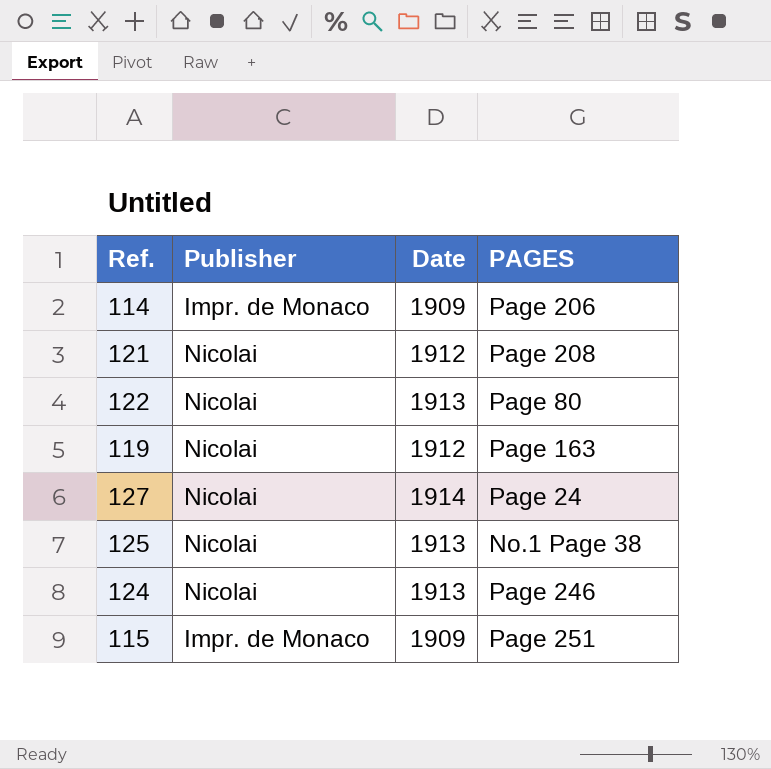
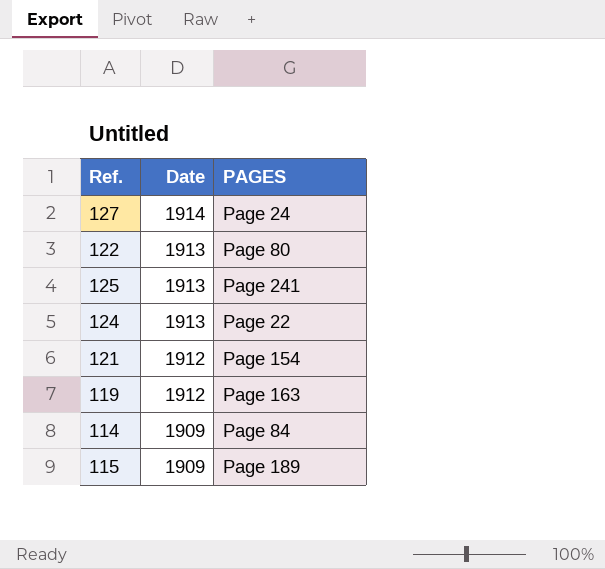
row order: none -> Date descending
column Publisher | position: 2 -> none
125 | PAGES: No.1 Page 38 -> Page 241
124 | PAGES: Page 246 -> Page 22
121 | PAGES: Page 208 -> Page 154
114 | PAGES: Page 206 -> Page 84
115 | PAGES: Page 251 -> Page 189

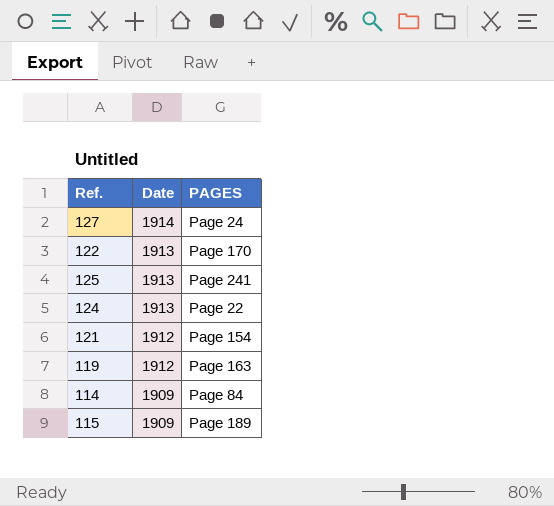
122 | PAGES: Page 80 -> Page 170

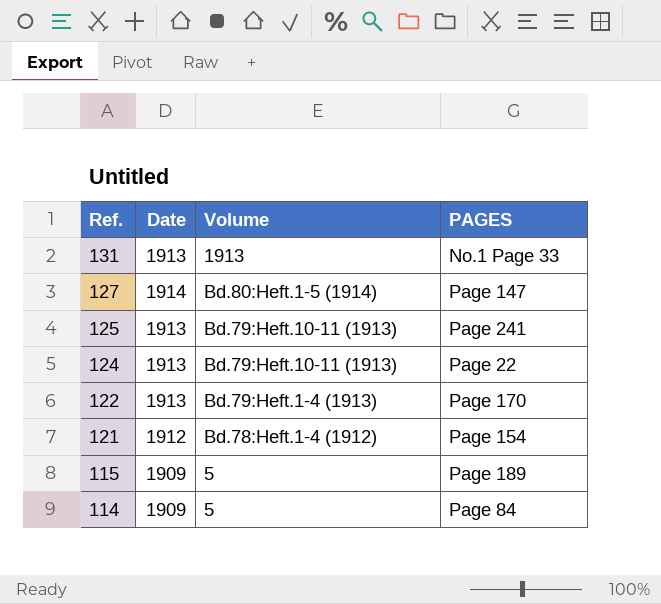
row order: Date descending -> Ref. descending
column Volume | position: none -> 3
row 119: 1912 | Page 163 -> none
row 131: none -> 1913 | 1913 | No.1 Page 33
127 | PAGES: Page 24 -> Page 147

